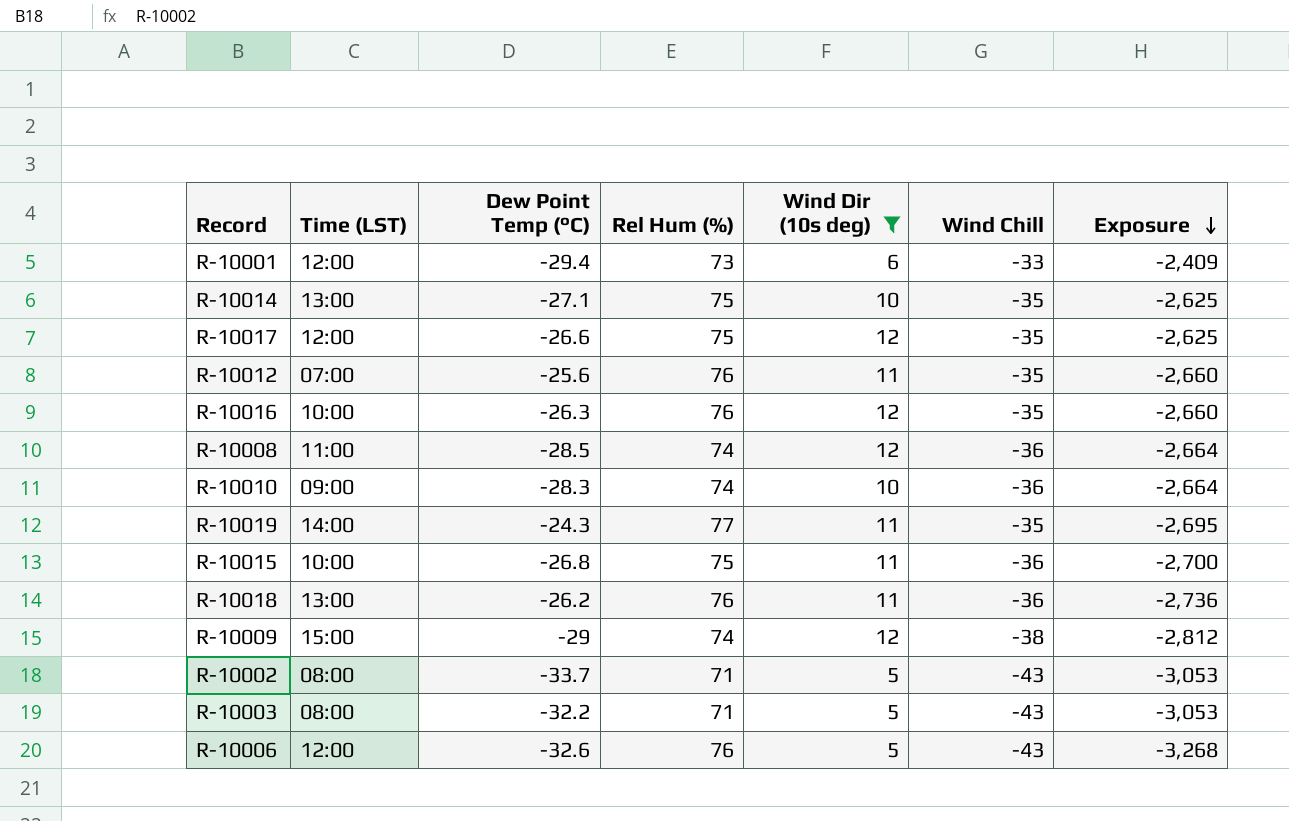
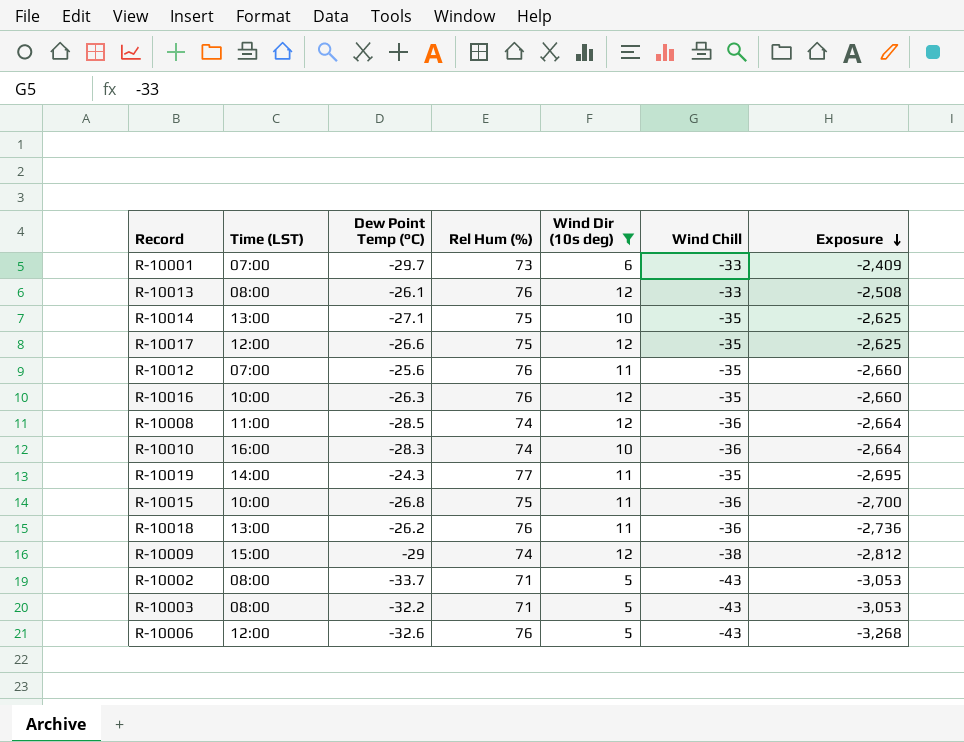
R-10001 | Time (LST): 12:00 -> 07:00
R-10001 | Dew Point Temp (°C): -29.4 -> -29.7
row R-10013: none -> 08:00 | -26.1 | 76 | 12 | -33 | -2,508
R-10010 | Time (LST): 09:00 -> 16:00

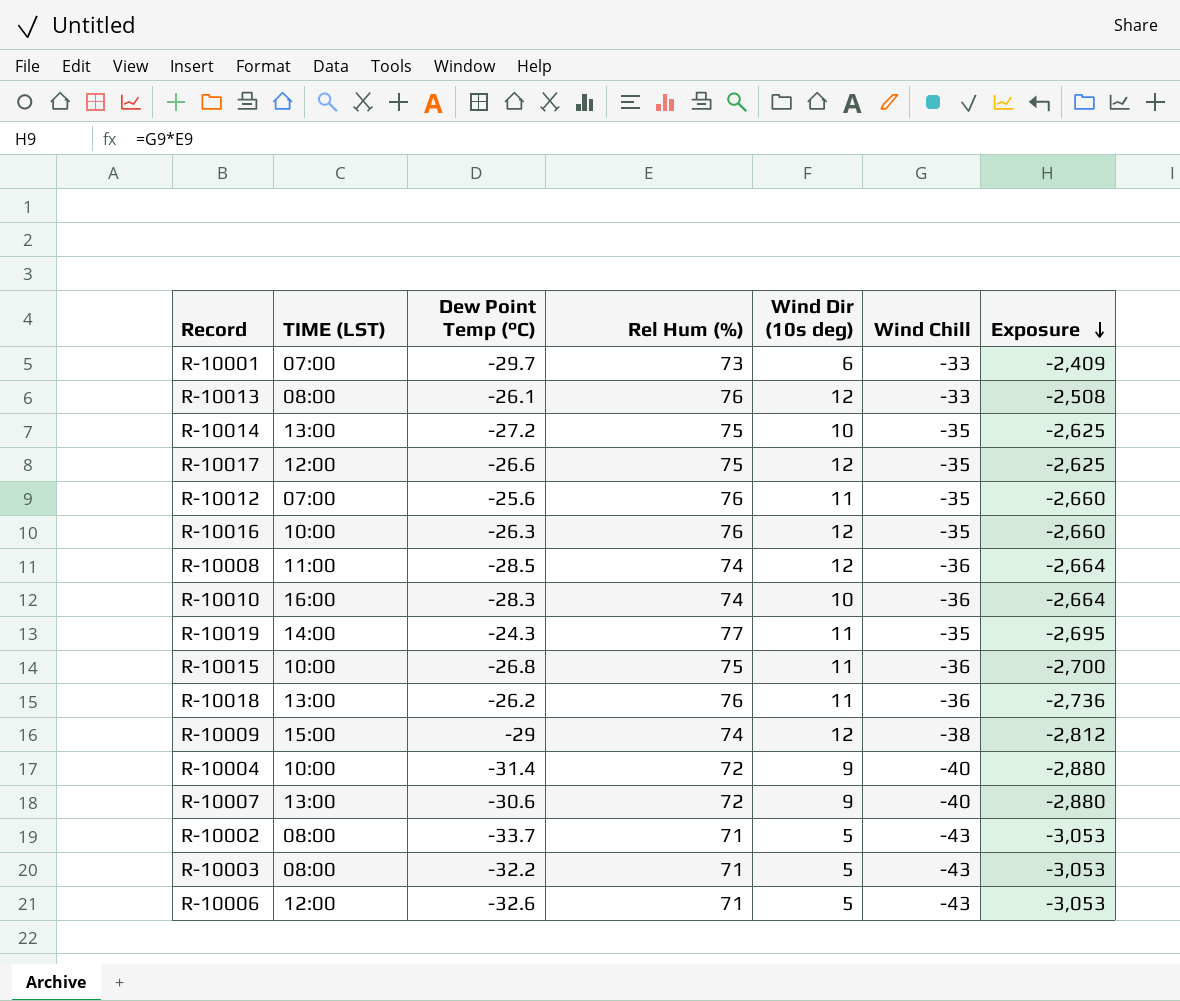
filter: Wind Dir (10s deg) != 9 -> none
column name: Time (LST) -> TIME (LST)
R-10014 | Dew Point Temp (°C): -27.1 -> -27.2
R-10006 | Rel Hum (%): 76 -> 71
R-10006 | Exposure: -3,268 -> -3,053

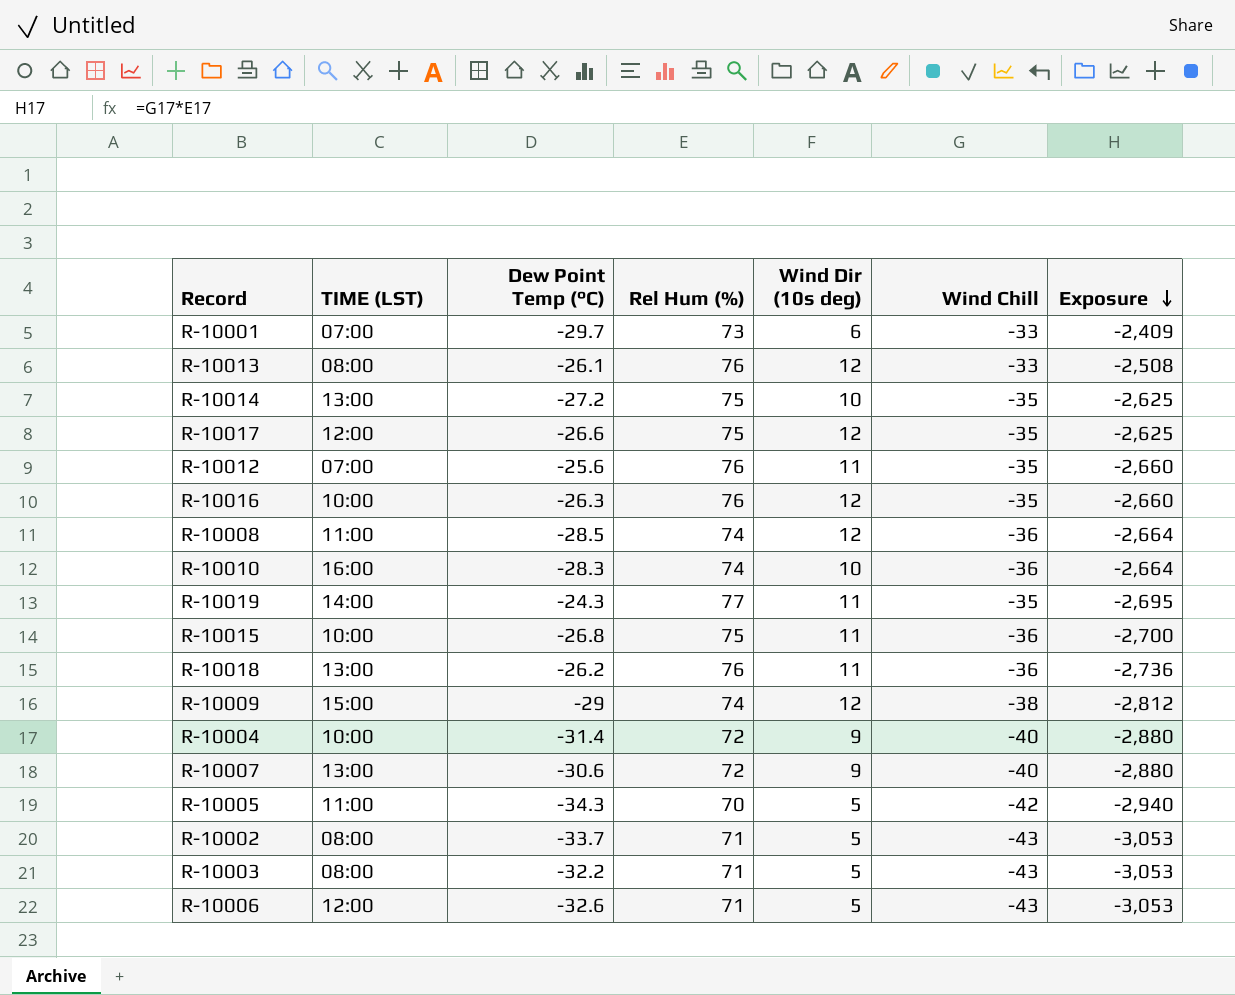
row R-10005: none -> 11:00 | -34.3 | 70 | 5 | -42 | -2,940

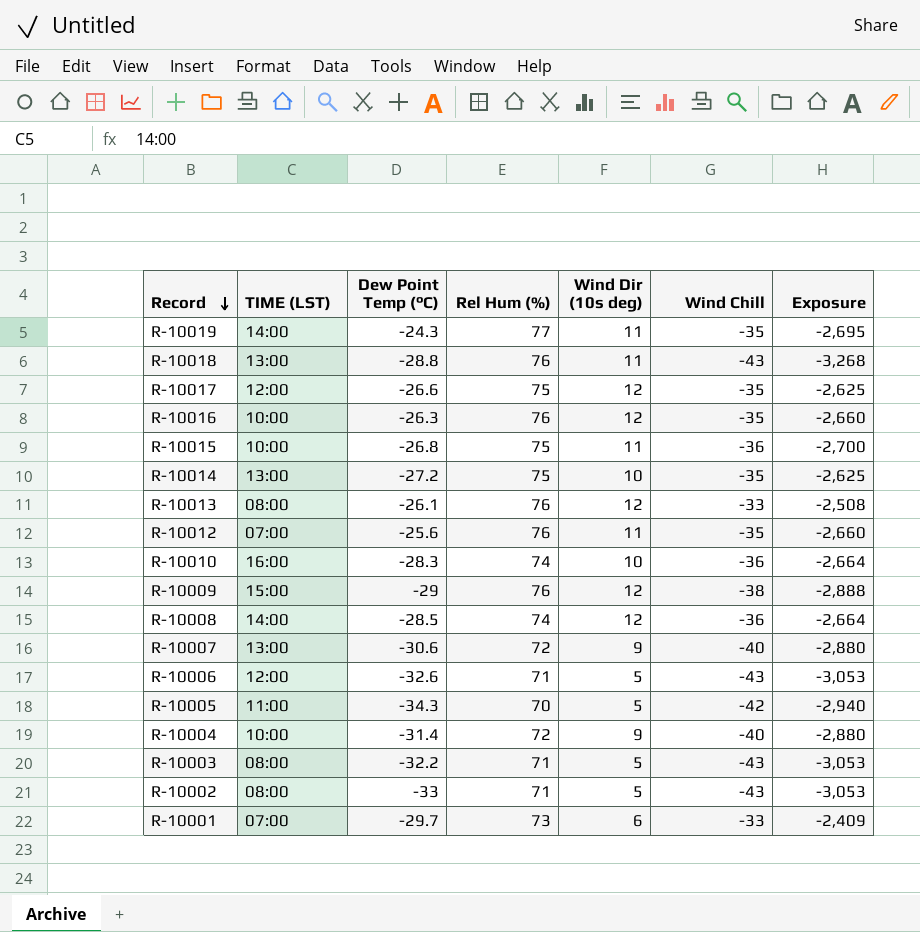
row order: Exposure descending -> Record descending
R-10018 | Dew Point Temp (°C): -26.2 -> -28.8
R-10018 | Wind Chill: -36 -> -43
R-10018 | Exposure: -2,736 -> -3,268
R-10009 | Rel Hum (%): 74 -> 76
R-10009 | Exposure: -2,812 -> -2,888
R-10008 | TIME (LST): 11:00 -> 14:00
R-10002 | Dew Point Temp (°C): -33.7 -> -33

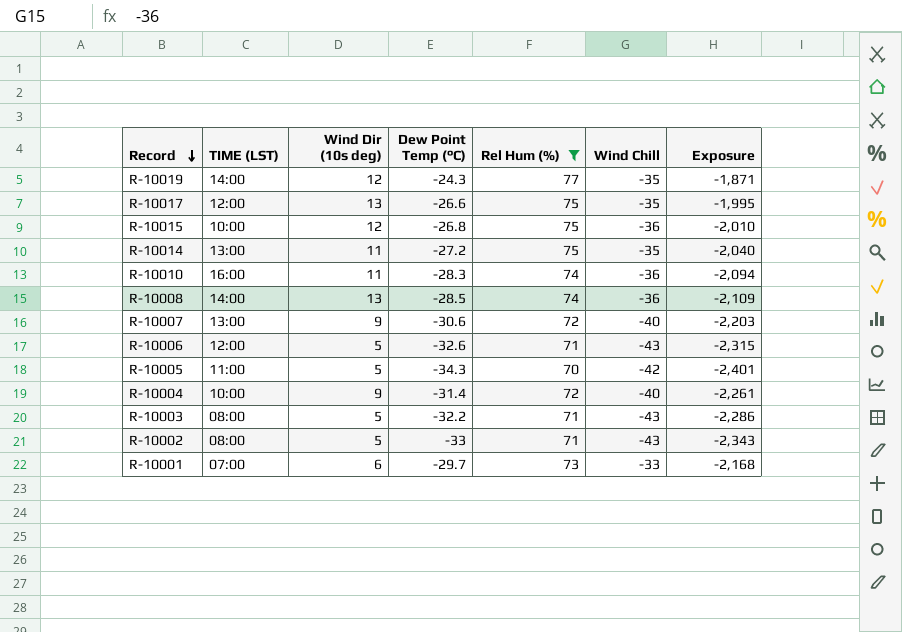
filter: none -> Rel Hum (%) != 76
column Wind Dir (10s deg) | position: 5 -> 3
column Exposure | formula: [Rel Hum (%)] * [Wind Chill] -> [Dew Point Temp (°C)] * [Rel Hum (%)]
R-10019 | Wind Dir (10s deg): 11 -> 12
R-10017 | Wind Dir (10s deg): 12 -> 13
R-10015 | Wind Dir (10s deg): 11 -> 12
R-10014 | Wind Dir (10s deg): 10 -> 11
R-10010 | Wind Dir (10s deg): 10 -> 11
R-10008 | Wind Dir (10s deg): 12 -> 13

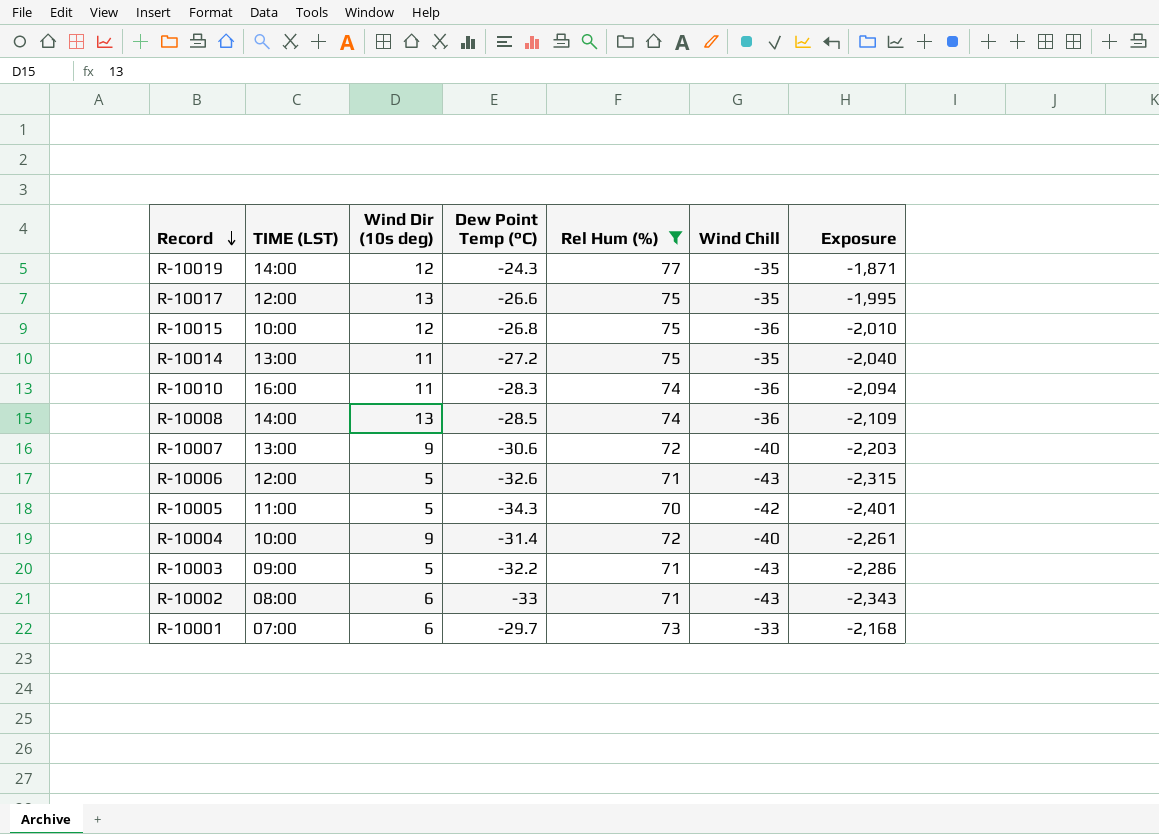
R-10003 | TIME (LST): 08:00 -> 09:00
R-10002 | Wind Dir (10s deg): 5 -> 6

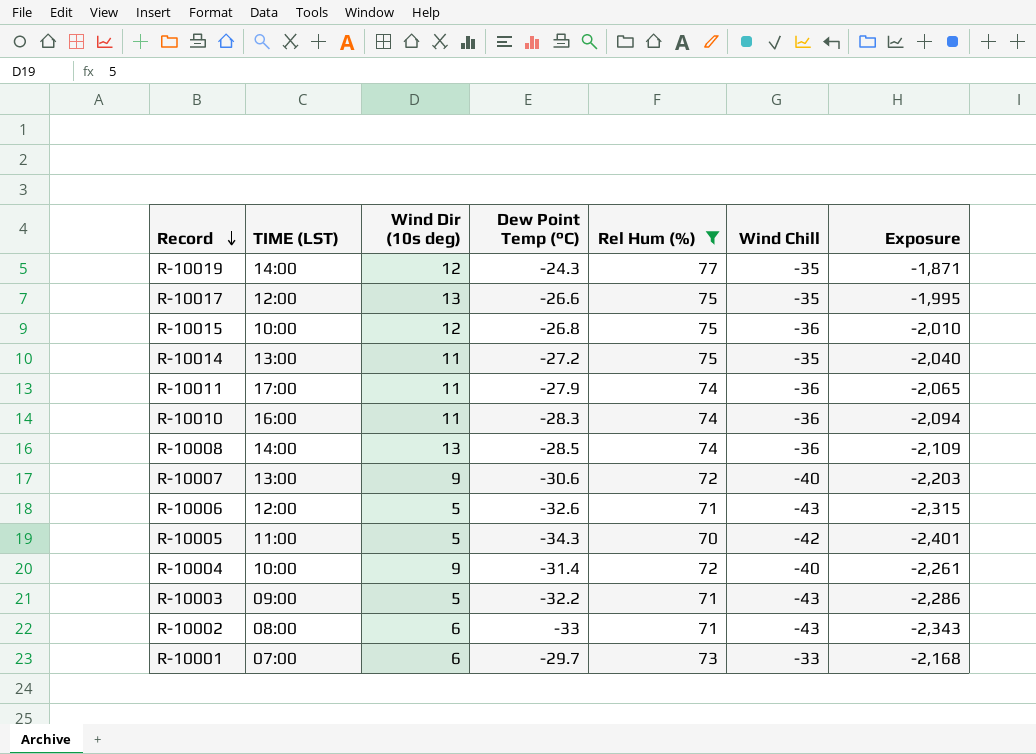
row R-10011: none -> 17:00 | 11 | -27.9 | 74 | -36 | -2,065

